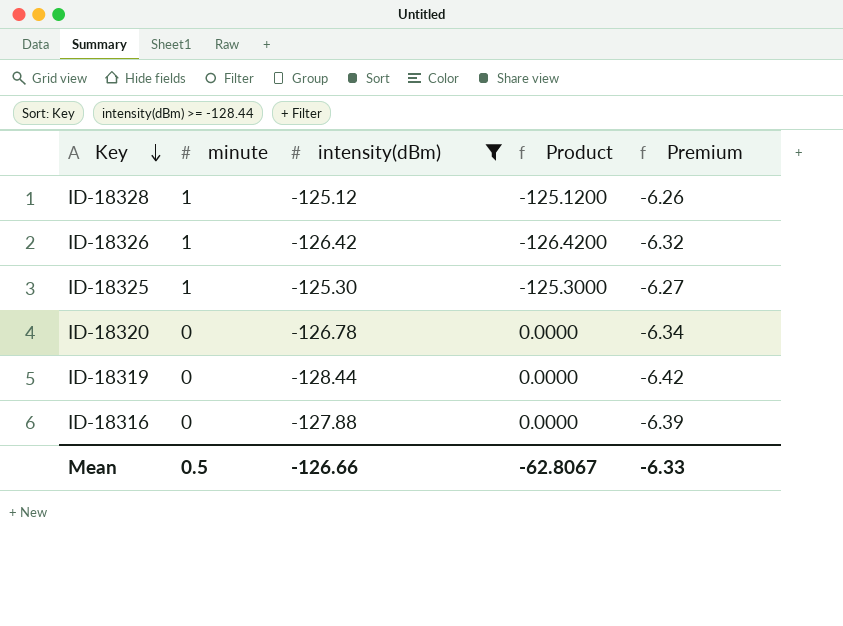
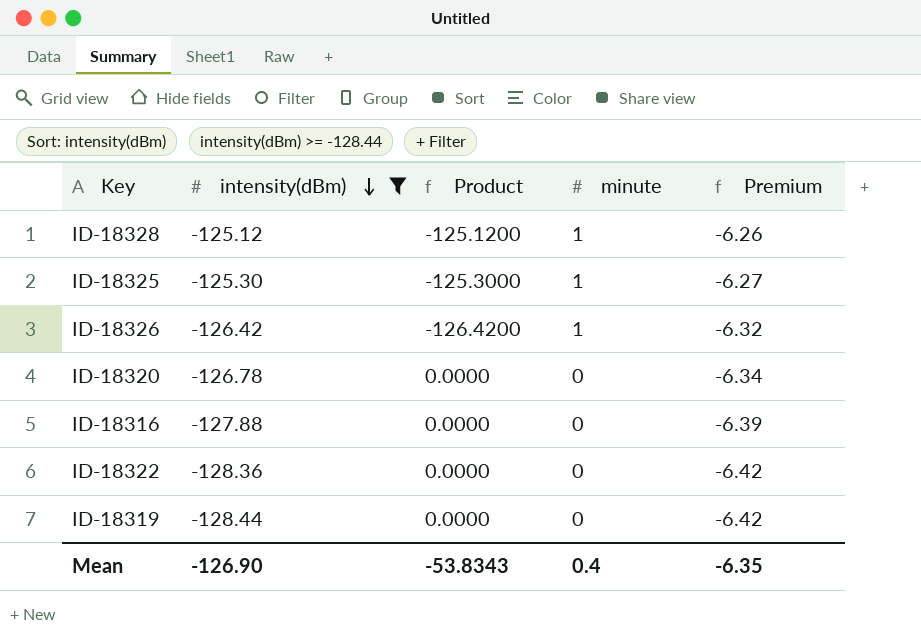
row order: Key descending -> intensity(dBm) descending
column minute | position: 2 -> 4
row ID-18322: none -> -128.36 | 0.0000 | 0 | -6.42
Mean | intensity(dBm): -126.66 -> -126.90
Mean | Product: -62.8067 -> -53.8343
Mean | minute: 0.5 -> 0.4
Mean | Premium: -6.33 -> -6.35

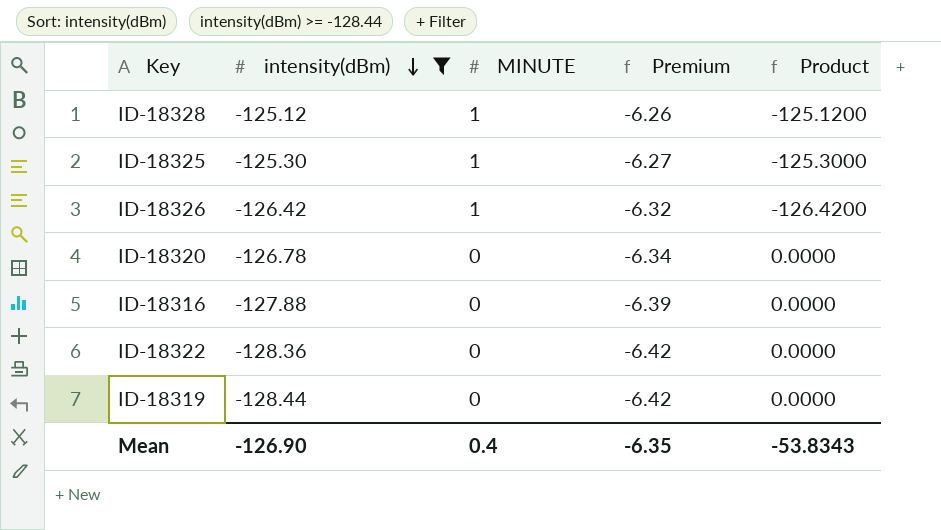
column name: minute -> MINUTE
column Product | position: 3 -> 5

